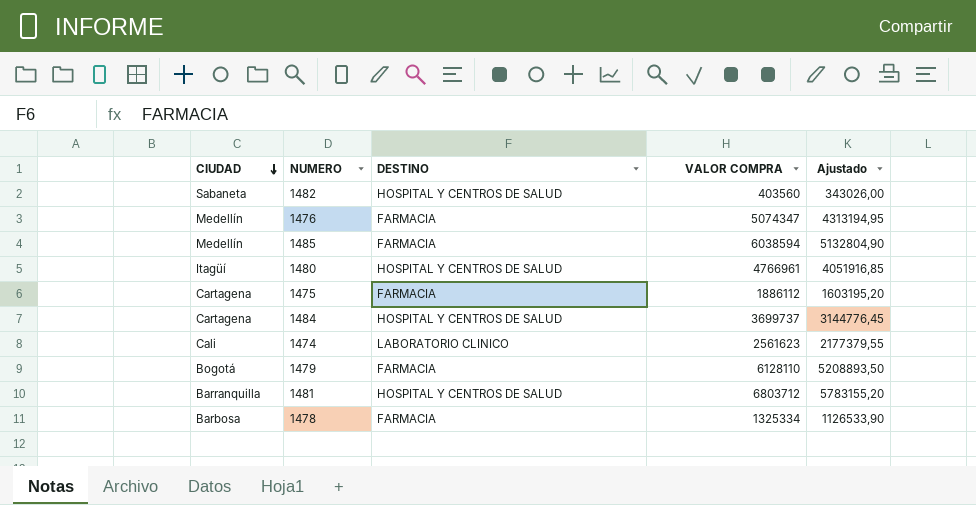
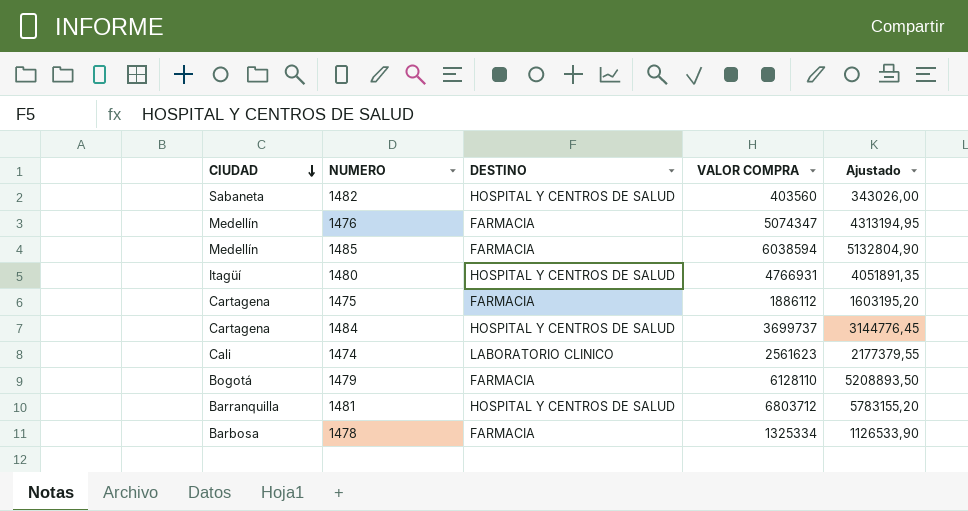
1480 | VALOR COMPRA: 4766961 -> 4766931
1480 | Ajustado: 4051916,85 -> 4051891,35

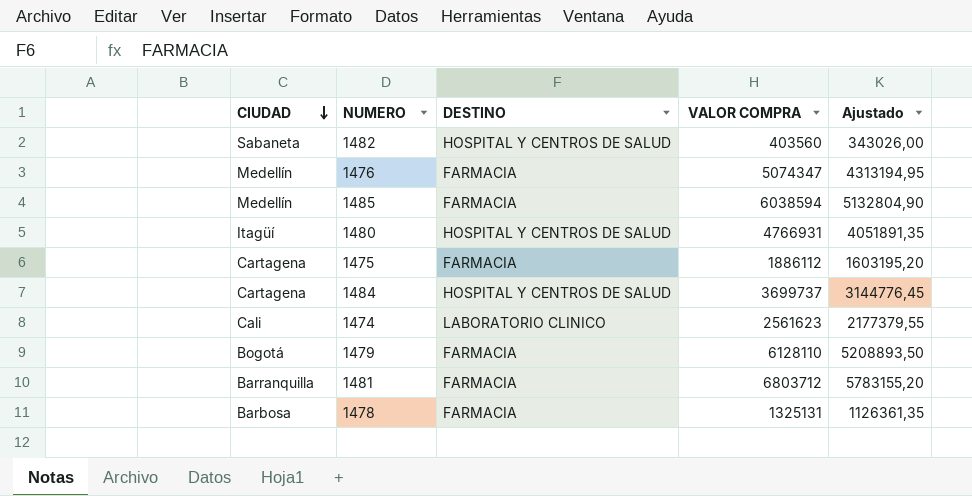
1481 | DESTINO: HOSPITAL Y CENTROS DE SALUD -> FARMACIA
1478 | VALOR COMPRA: 1325334 -> 1325131
1478 | Ajustado: 1126533,90 -> 1126361,35

